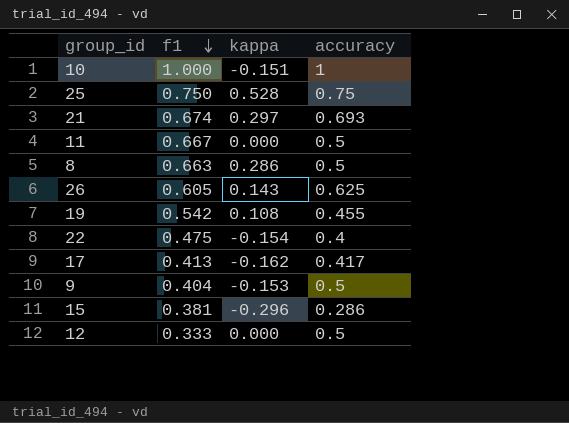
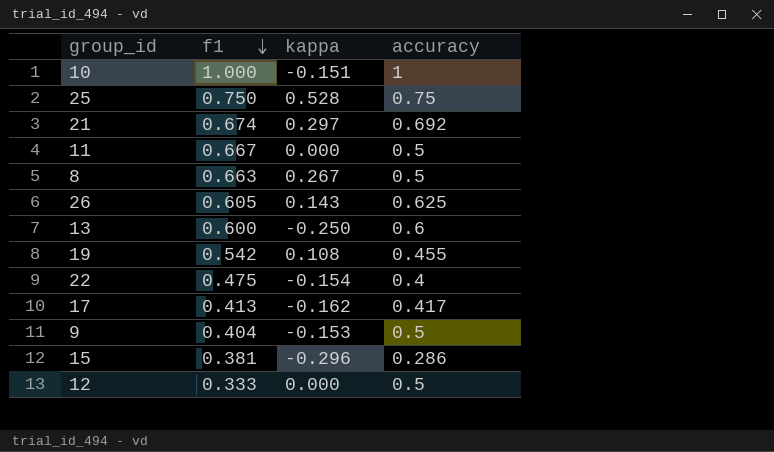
21 | accuracy: 0.693 -> 0.692
8 | kappa: 0.286 -> 0.267
row 13: none -> 0.600 | -0.250 | 0.6

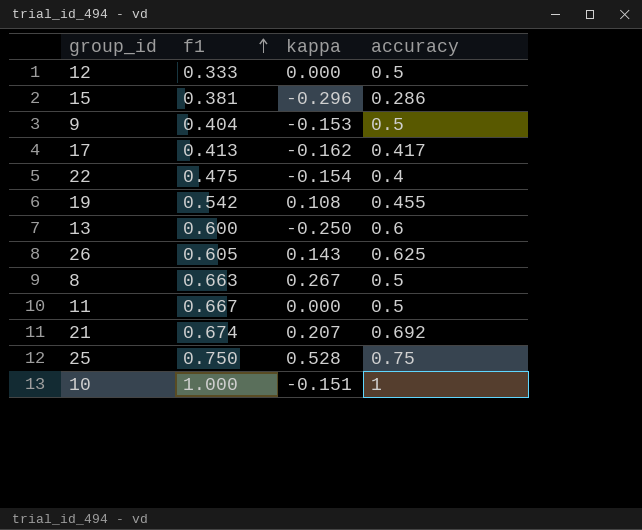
row order: f1 descending -> f1 ascending
21 | kappa: 0.297 -> 0.207

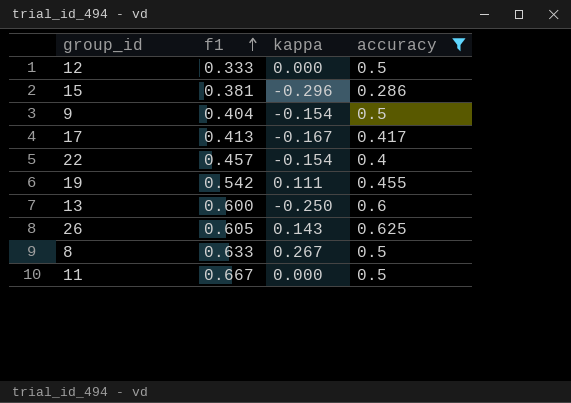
filter: none -> accuracy <= 0.625
9 | kappa: -0.153 -> -0.154
17 | kappa: -0.162 -> -0.167
22 | f1: 0.475 -> 0.457
19 | kappa: 0.108 -> 0.111
8 | f1: 0.663 -> 0.633

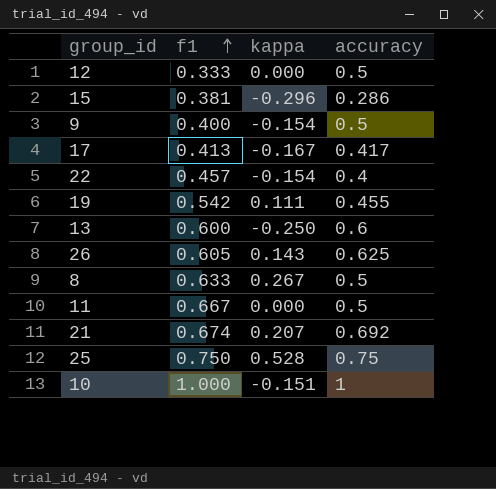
filter: accuracy <= 0.625 -> none
9 | f1: 0.404 -> 0.400

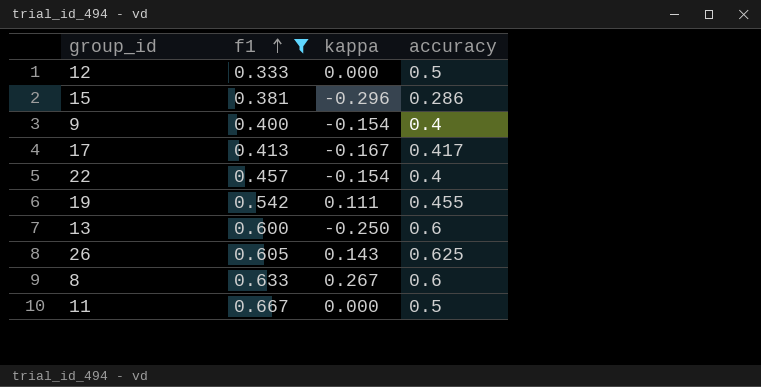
filter: none -> f1 <= 0.667
9 | accuracy: 0.5 -> 0.4
8 | accuracy: 0.5 -> 0.6

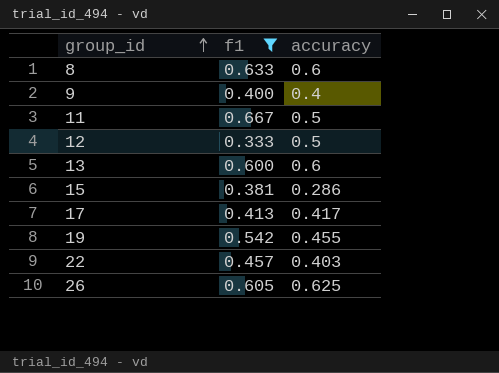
row order: f1 ascending -> group_id ascending
column kappa | position: 3 -> none
22 | accuracy: 0.4 -> 0.403

